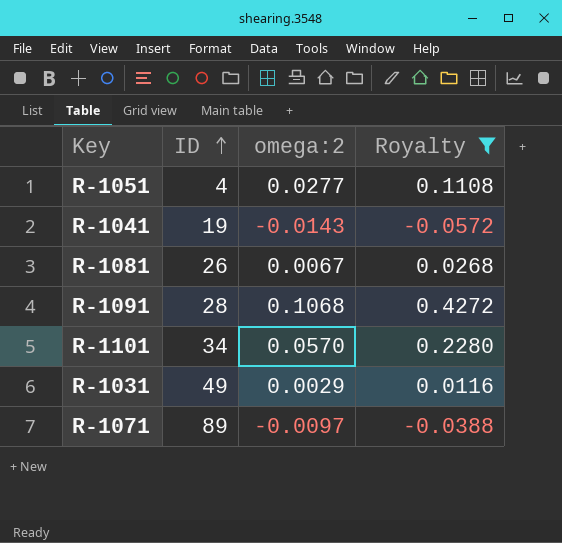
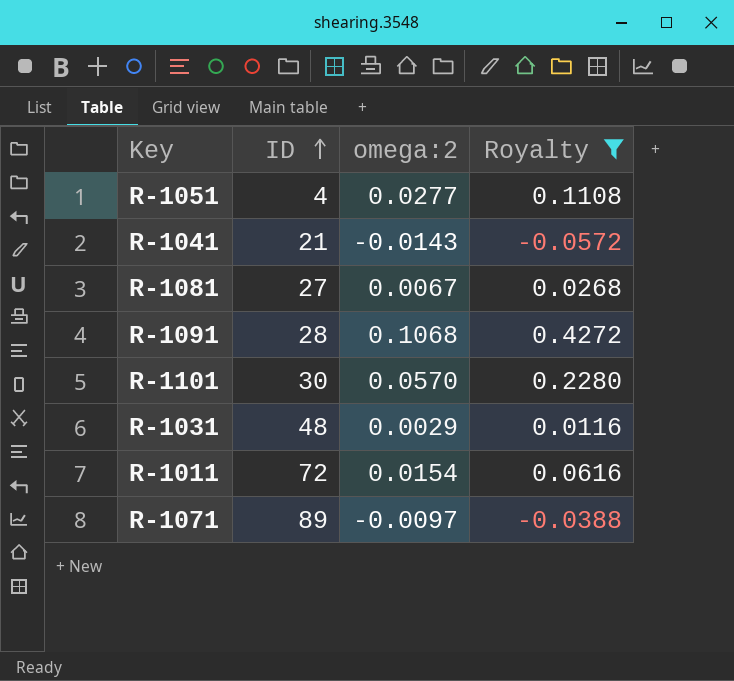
R-1041 | ID: 19 -> 21
R-1081 | ID: 26 -> 27
R-1101 | ID: 34 -> 30
R-1031 | ID: 49 -> 48
row R-1011: none -> 72 | 0.0154 | 0.0616

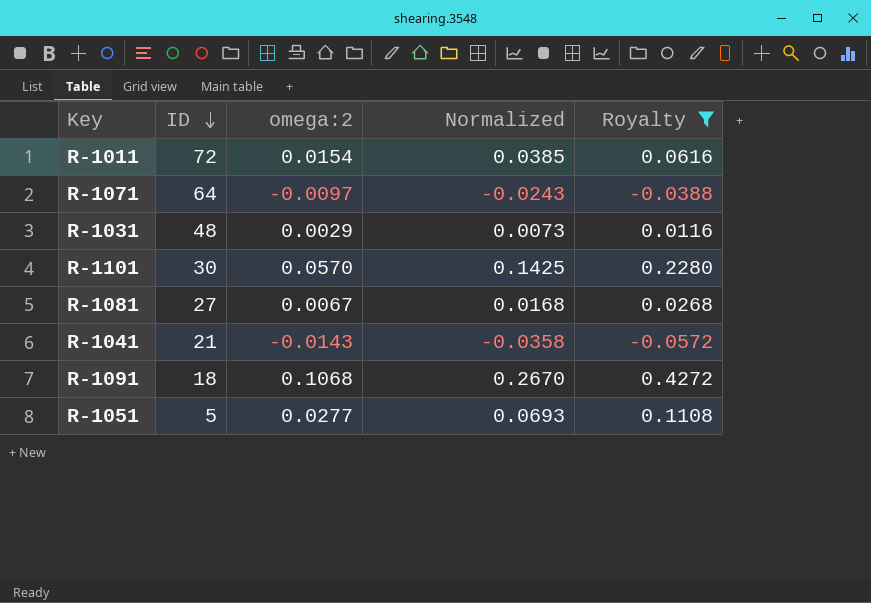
row order: ID ascending -> ID descending
column Normalized | formula: none -> [omega:2] * 2.5
R-1071 | ID: 89 -> 64
R-1091 | ID: 28 -> 18
R-1051 | ID: 4 -> 5

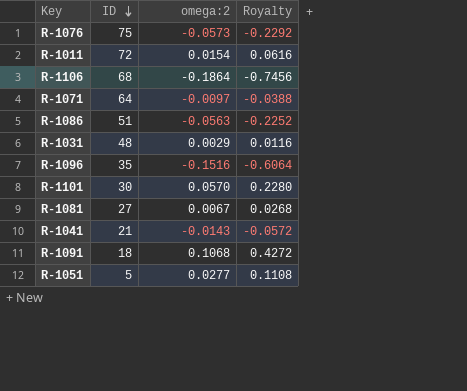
filter: Royalty >= -0.0572 -> none
column Normalized | formula: [omega:2] * 2.5 -> none

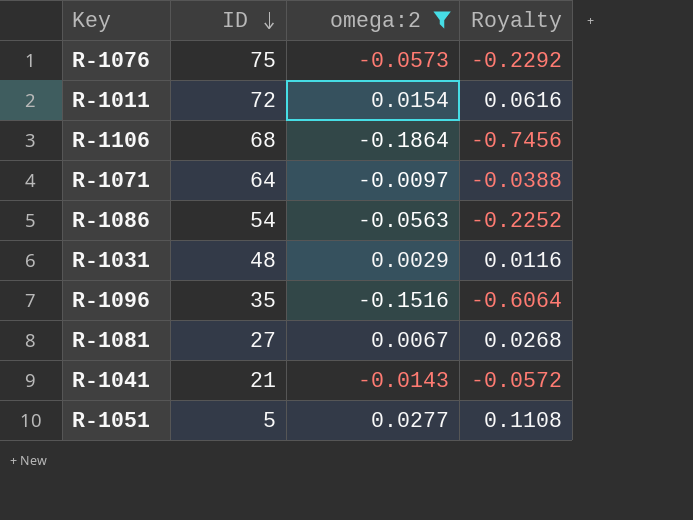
filter: none -> omega:2 <= 0.0277
R-1086 | ID: 51 -> 54

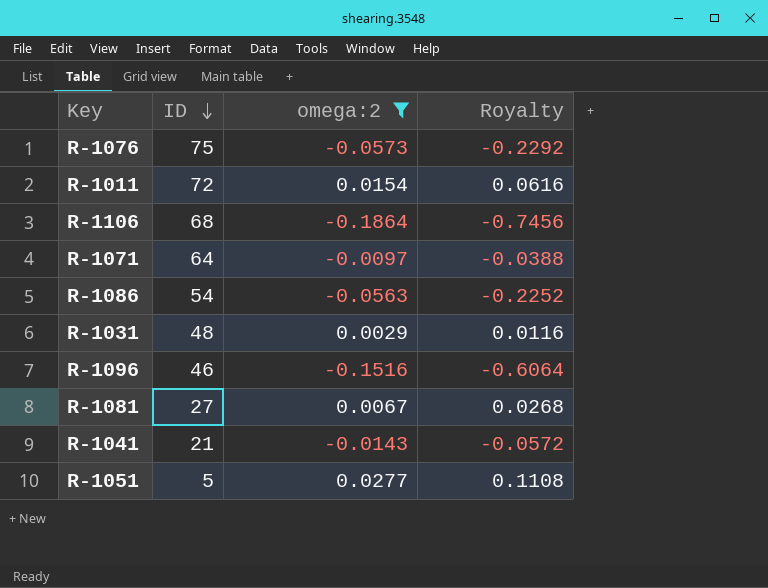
R-1096 | ID: 35 -> 46

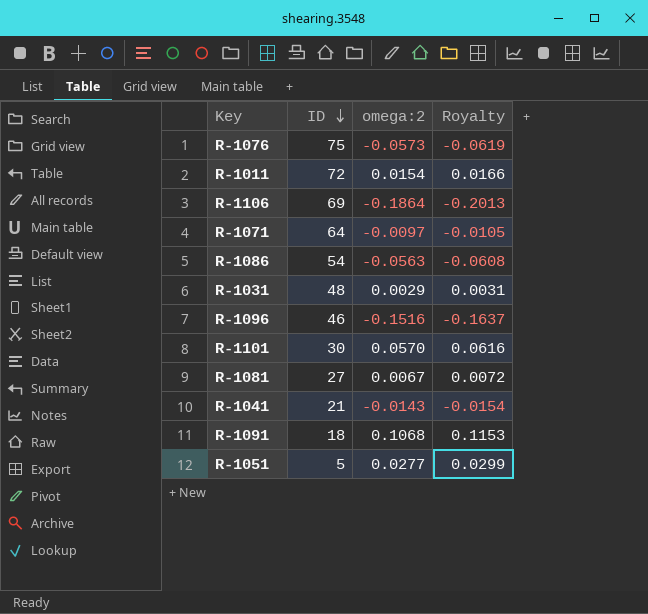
filter: omega:2 <= 0.0277 -> none
column Royalty | formula: [omega:2] * 4 -> [omega:2] * 1.08
R-1106 | ID: 68 -> 69

